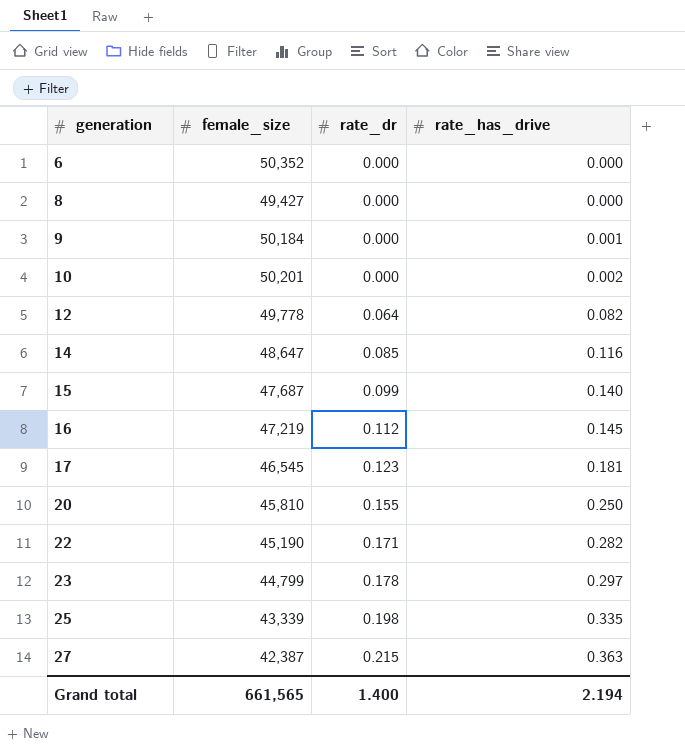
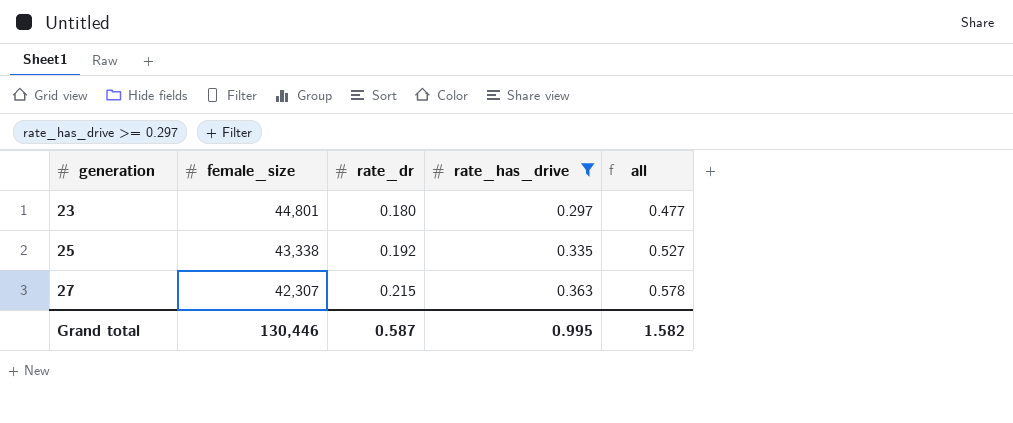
filter: none -> rate_has_drive >= 0.297
column all | formula: none -> [rate_dr] + [rate_has_drive]
23 | female_size: 44,799 -> 44,801
23 | rate_dr: 0.178 -> 0.180
25 | female_size: 43,339 -> 43,338
25 | rate_dr: 0.198 -> 0.192
27 | female_size: 42,387 -> 42,307
Grand total | female_size: 661,565 -> 130,446
Grand total | rate_dr: 1.400 -> 0.587
Grand total | rate_has_drive: 2.194 -> 0.995

